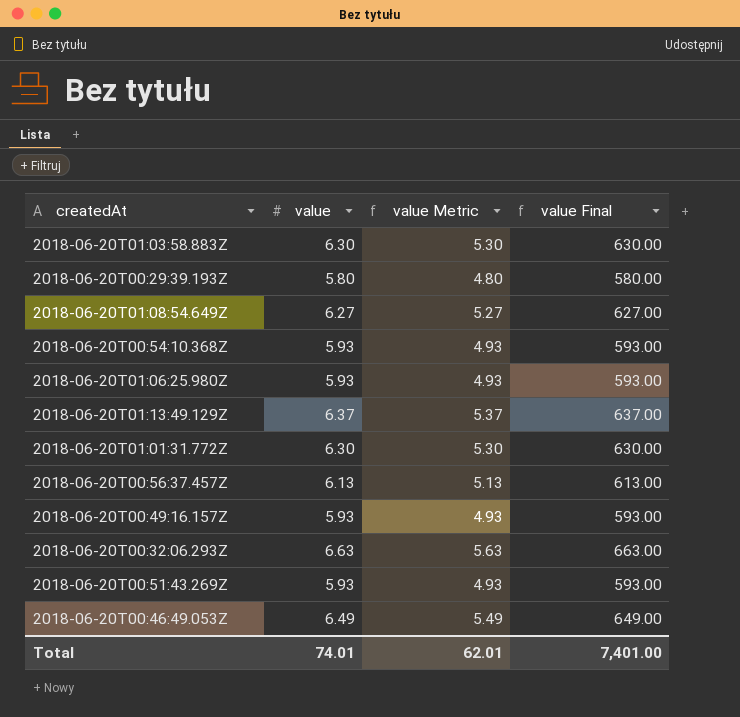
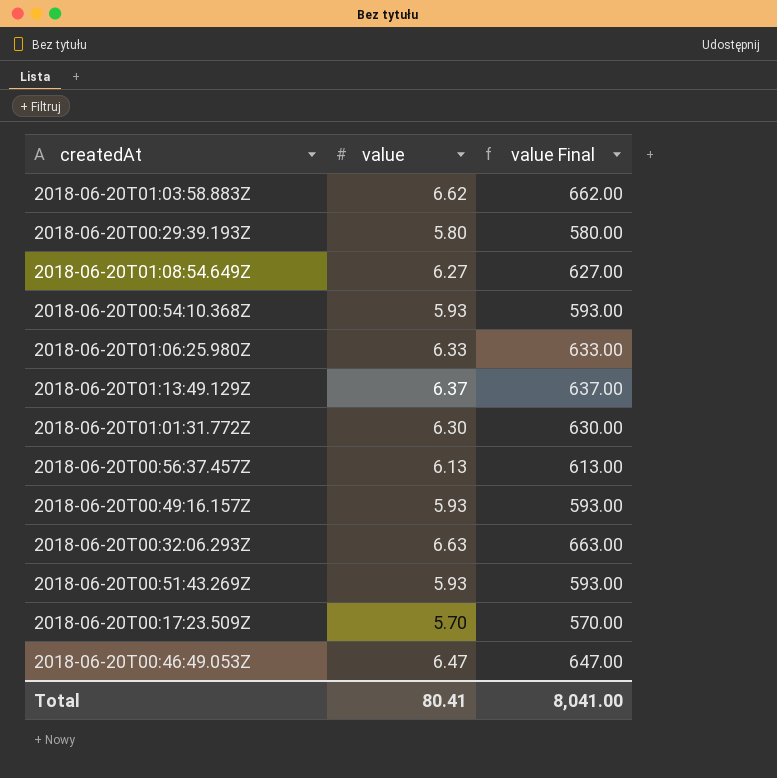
column value Metric | formula: [value] - 1 -> none
2018-06-20T01:03:58.883Z | value: 6.30 -> 6.62
2018-06-20T01:03:58.883Z | value Final: 630.00 -> 662.00
2018-06-20T01:06:25.980Z | value: 5.93 -> 6.33
2018-06-20T01:06:25.980Z | value Final: 593.00 -> 633.00
row 2018-06-20T00:17:23.509Z: none -> 5.70 | 570.00
2018-06-20T00:46:49.053Z | value: 6.49 -> 6.47
2018-06-20T00:46:49.053Z | value Final: 649.00 -> 647.00
Total | value: 74.01 -> 80.41
Total | value Final: 7,401.00 -> 8,041.00

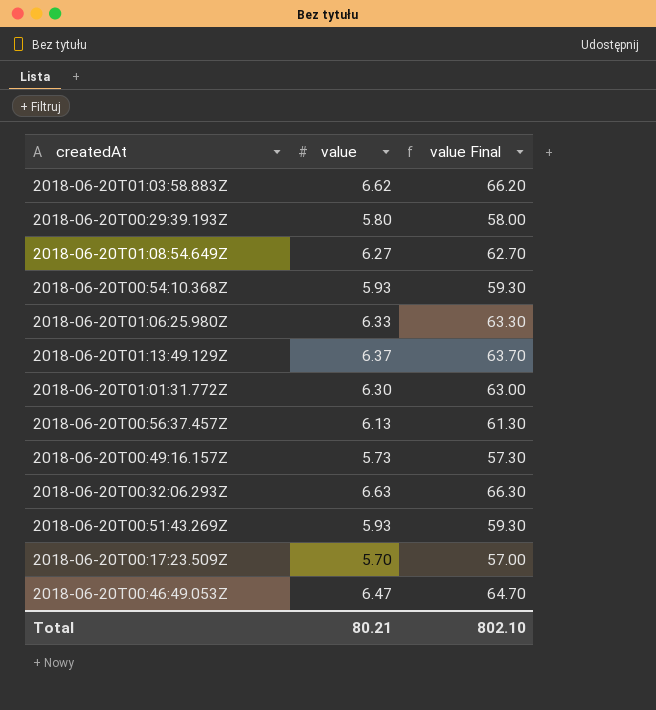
column value Final | formula: [value] * 100 -> [value] * 10
2018-06-20T00:49:16.157Z | value: 5.93 -> 5.73
Total | value: 80.41 -> 80.21
Total | value Final: 8,041.00 -> 802.10

